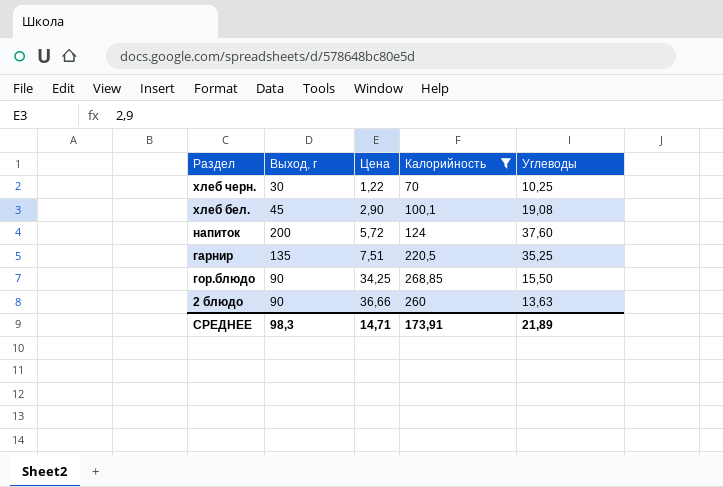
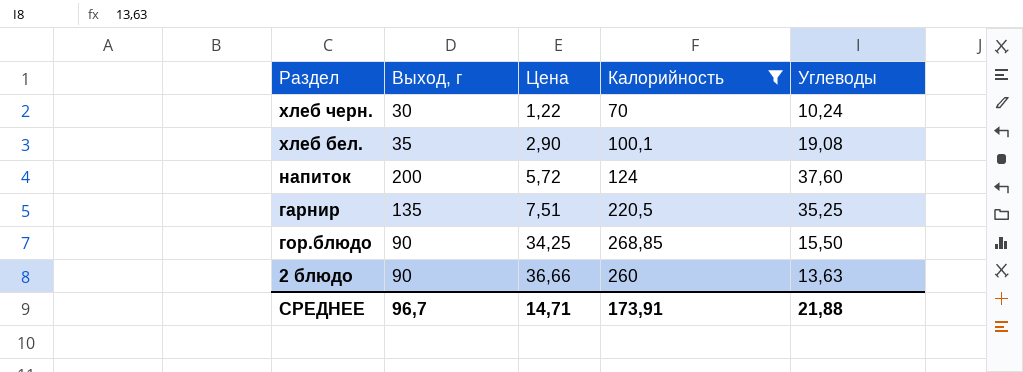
хлеб черн. | Углеводы: 10,25 -> 10,24
хлеб бел. | Выход, г: 45 -> 35
СРЕДНЕЕ | Выход, г: 98,3 -> 96,7
СРЕДНЕЕ | Углеводы: 21,89 -> 21,88

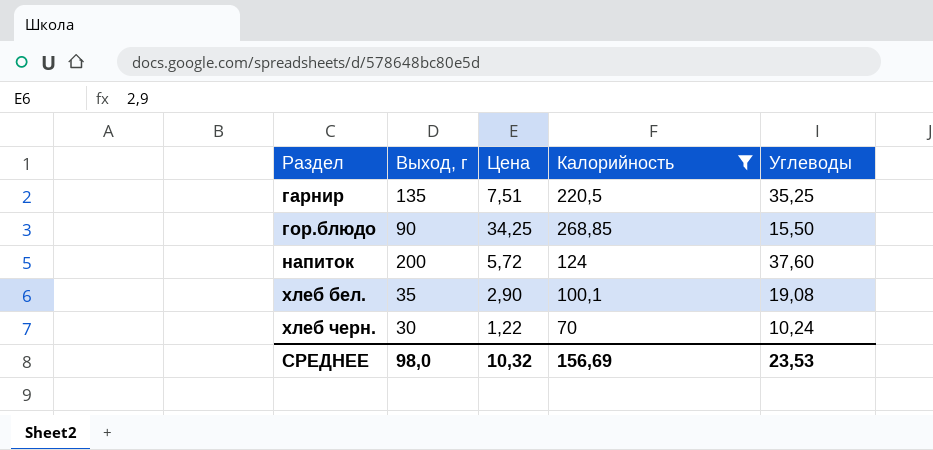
row order: Цена ascending -> Раздел ascending
row 2 блюдо: 90 | 36,66 | 260 | 13,63 -> none
СРЕДНЕЕ | Выход, г: 96,7 -> 98,0
СРЕДНЕЕ | Цена: 14,71 -> 10,32
СРЕДНЕЕ | Калорийность: 173,91 -> 156,69
СРЕДНЕЕ | Углеводы: 21,88 -> 23,53

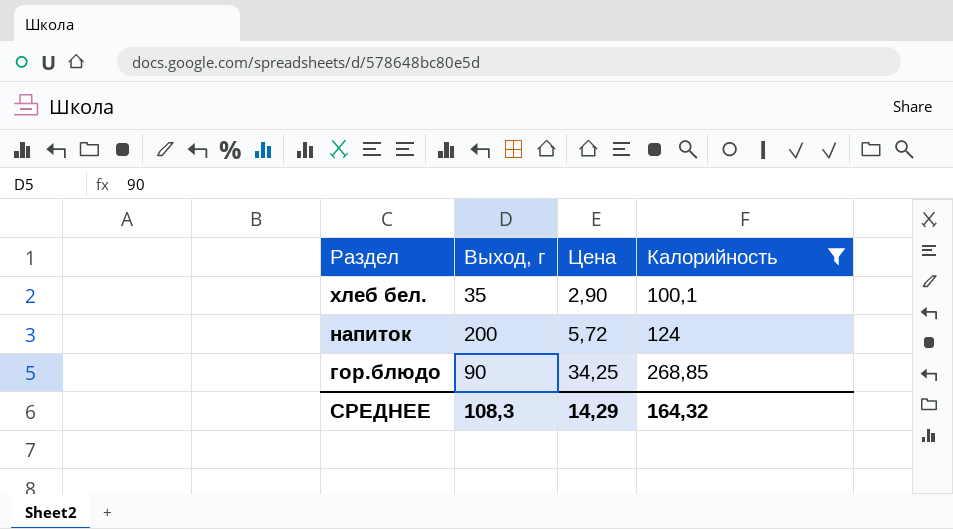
row order: Раздел ascending -> Раздел descending
column Углеводы | position: 5 -> none
row гарнир: 135 | 7,51 | 220,5 | 35,25 -> none
row хлеб черн.: 30 | 1,22 | 70 | 10,24 -> none
СРЕДНЕЕ | Выход, г: 98,0 -> 108,3
СРЕДНЕЕ | Цена: 10,32 -> 14,29
СРЕДНЕЕ | Калорийность: 156,69 -> 164,32

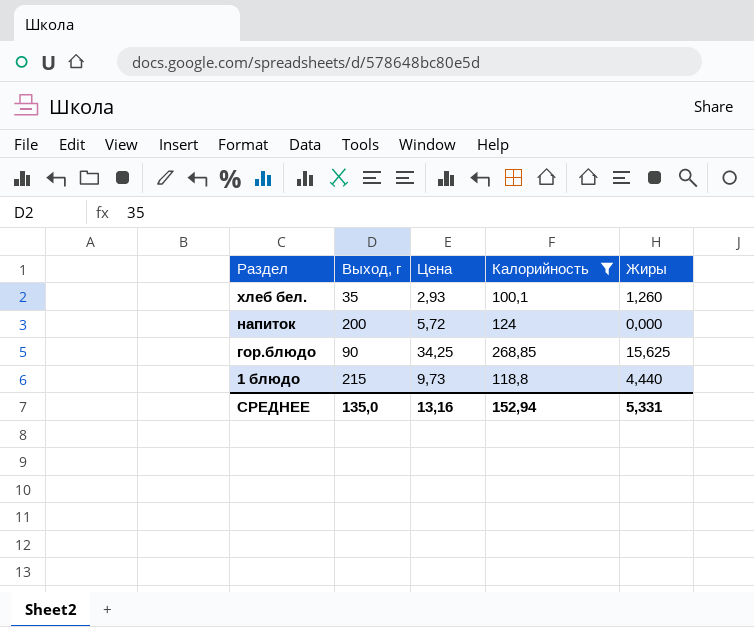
column Жиры | position: none -> 5
хлеб бел. | Цена: 2,90 -> 2,93
row 1 блюдо: none -> 215 | 9,73 | 118,8 | 4,440
СРЕДНЕЕ | Выход, г: 108,3 -> 135,0
СРЕДНЕЕ | Цена: 14,29 -> 13,16
СРЕДНЕЕ | Калорийность: 164,32 -> 152,94

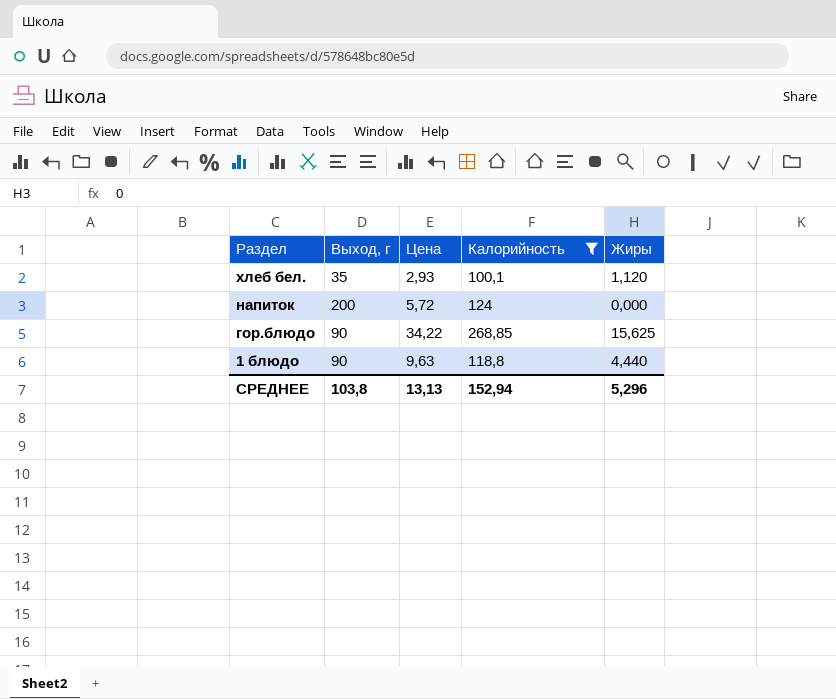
хлеб бел. | Жиры: 1,260 -> 1,120
гор.блюдо | Цена: 34,25 -> 34,22
1 блюдо | Выход, г: 215 -> 90
1 блюдо | Цена: 9,73 -> 9,63
СРЕДНЕЕ | Выход, г: 135,0 -> 103,8
СРЕДНЕЕ | Цена: 13,16 -> 13,13
СРЕДНЕЕ | Жиры: 5,331 -> 5,296

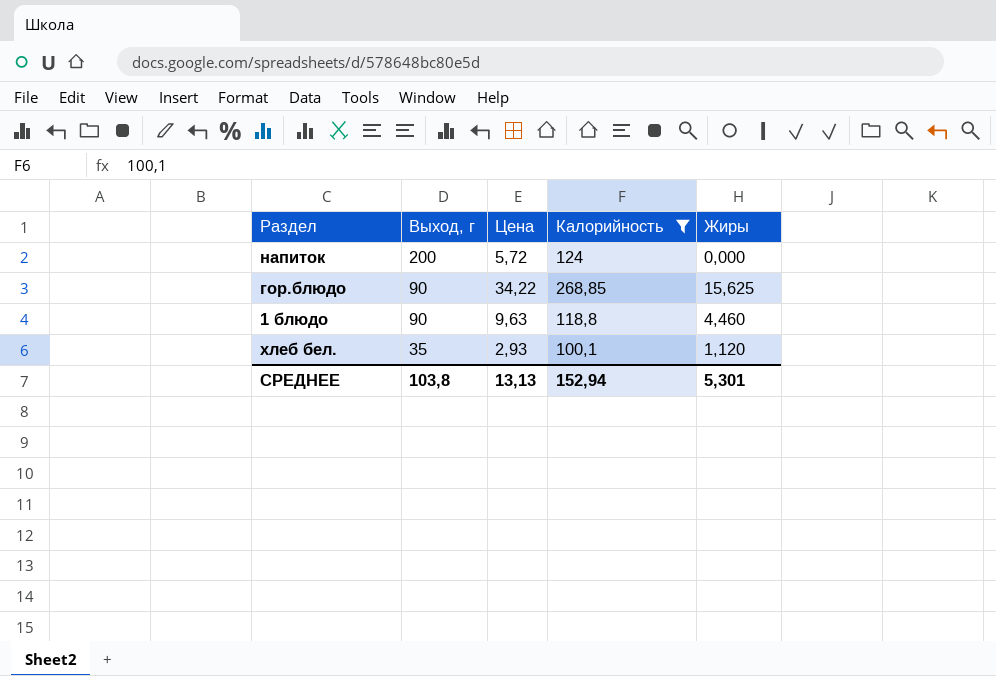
row order: Раздел descending -> Выход, г descending
1 блюдо | Жиры: 4,440 -> 4,460
СРЕДНЕЕ | Жиры: 5,296 -> 5,301

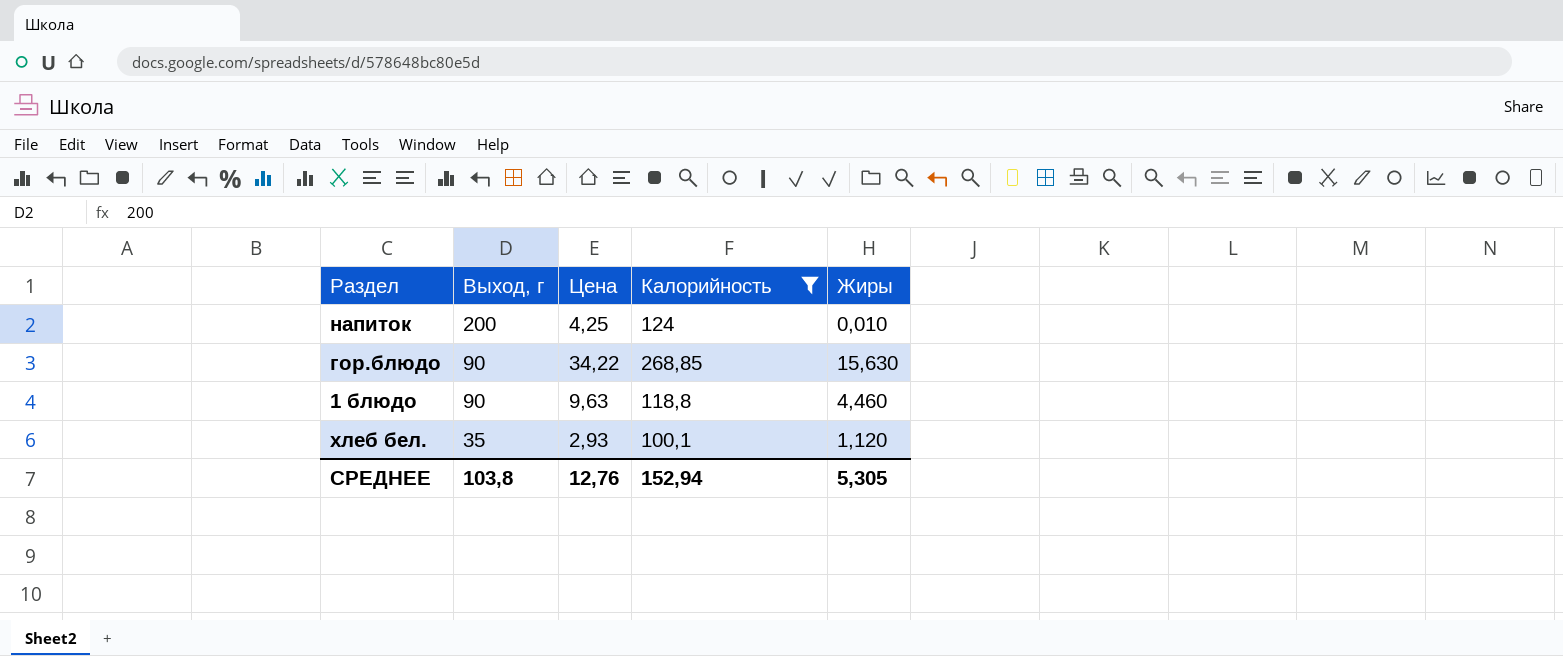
напиток | Цена: 5,72 -> 4,25
напиток | Жиры: 0,000 -> 0,010
гор.блюдо | Жиры: 15,625 -> 15,630
СРЕДНЕЕ | Цена: 13,13 -> 12,76
СРЕДНЕЕ | Жиры: 5,301 -> 5,305

